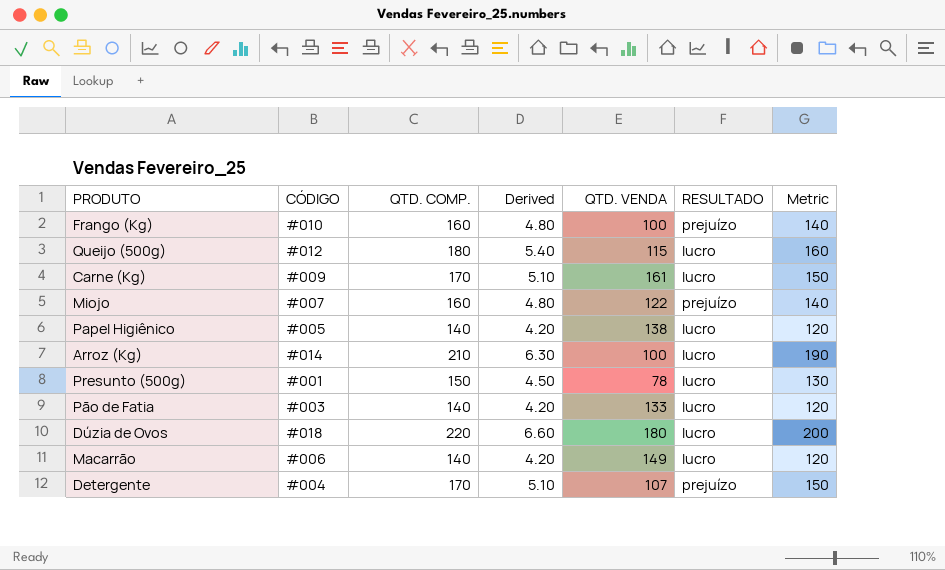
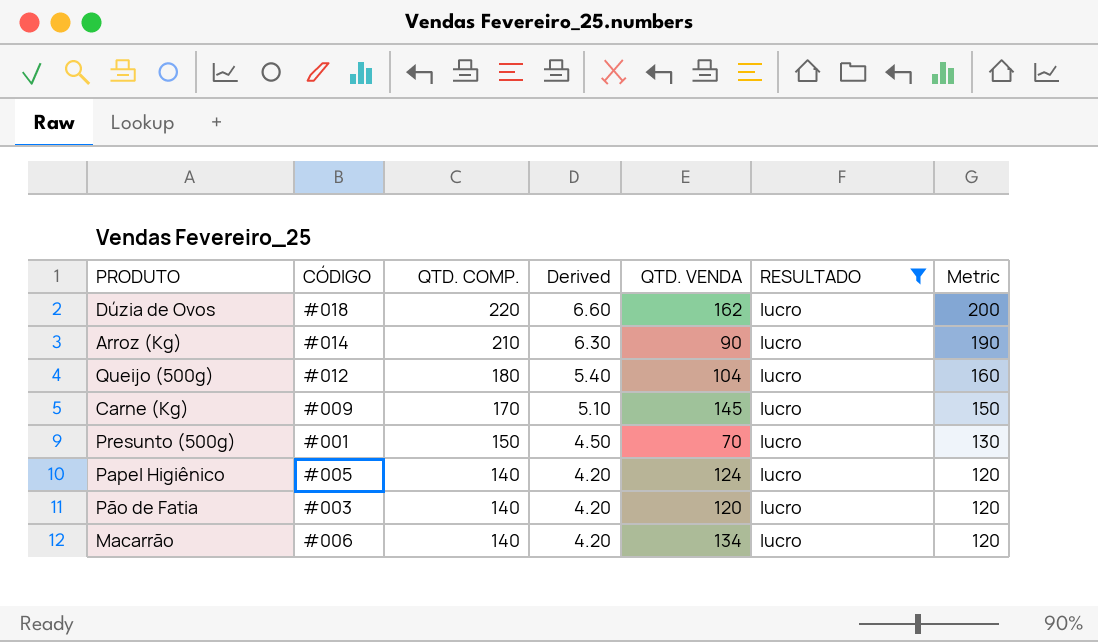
filter: none -> RESULTADO = lucro
row order: none -> QTD. COMP. descending
Dúzia de Ovos | QTD. VENDA: 180 -> 162
Arroz (Kg) | QTD. VENDA: 100 -> 90
Queijo (500g) | QTD. VENDA: 115 -> 104
Carne (Kg) | QTD. VENDA: 161 -> 145
Presunto (500g) | QTD. VENDA: 78 -> 70
Papel Higiênico | QTD. VENDA: 138 -> 124
Pão de Fatia | QTD. VENDA: 133 -> 120
Macarrão | QTD. VENDA: 149 -> 134

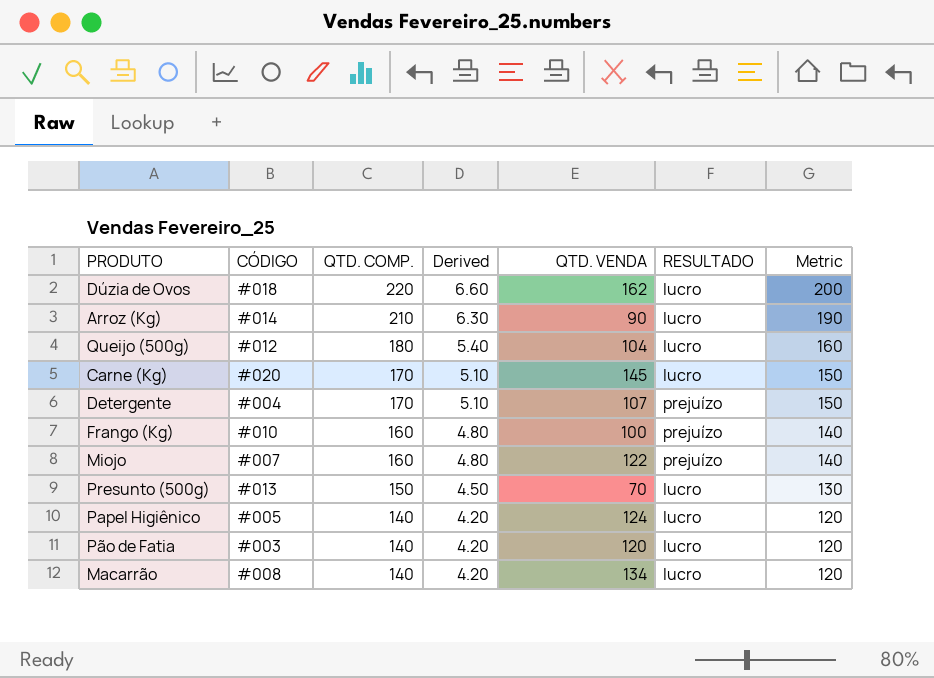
filter: RESULTADO = lucro -> none
Carne (Kg) | CÓDIGO: #009 -> #020
Presunto (500g) | CÓDIGO: #001 -> #013
Macarrão | CÓDIGO: #006 -> #008

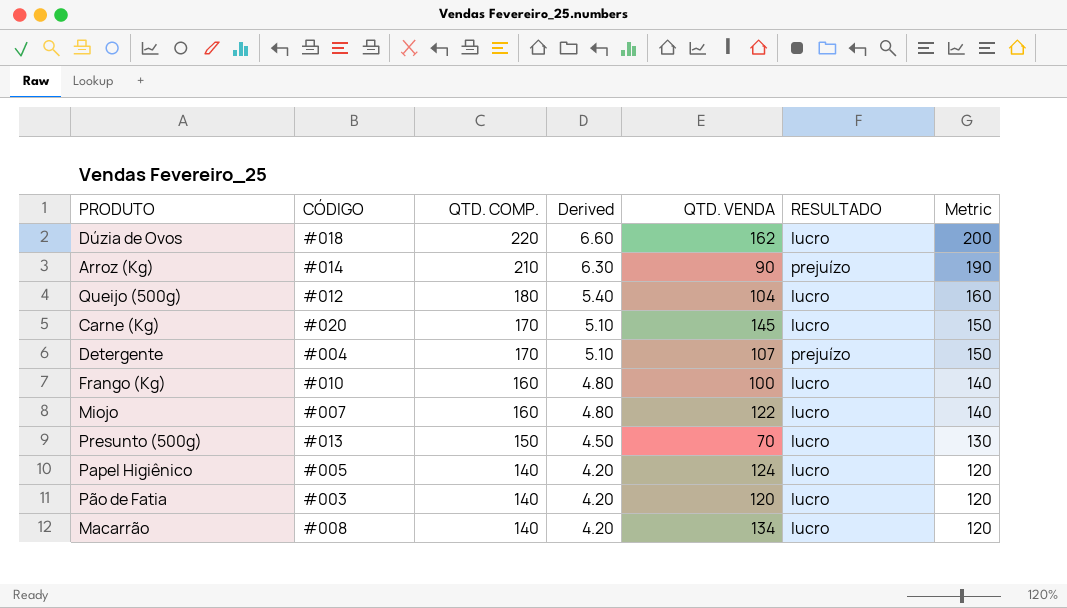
Arroz (Kg) | RESULTADO: lucro -> prejuízo
Frango (Kg) | RESULTADO: prejuízo -> lucro
Miojo | RESULTADO: prejuízo -> lucro

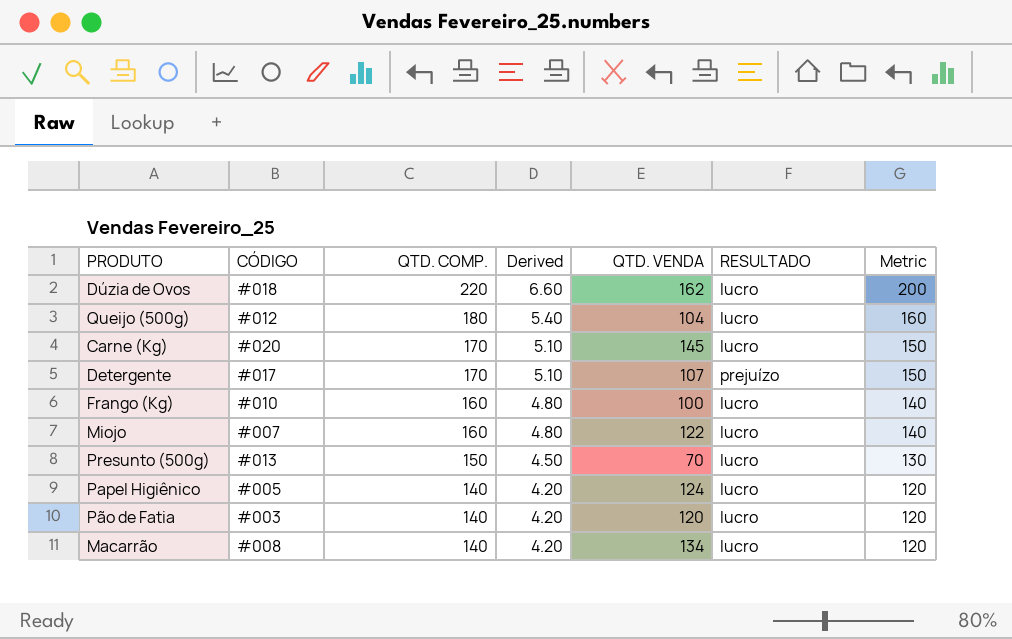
row Arroz (Kg): #014 | 210 | 6.30 | 90 | prejuízo | 190 -> none
Detergente | CÓDIGO: #004 -> #017

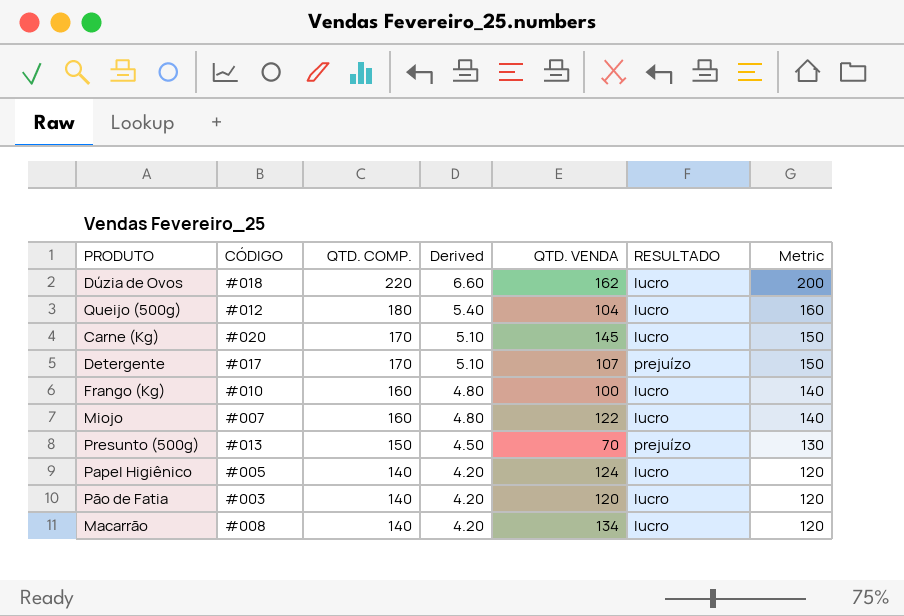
Presunto (500g) | RESULTADO: lucro -> prejuízo

